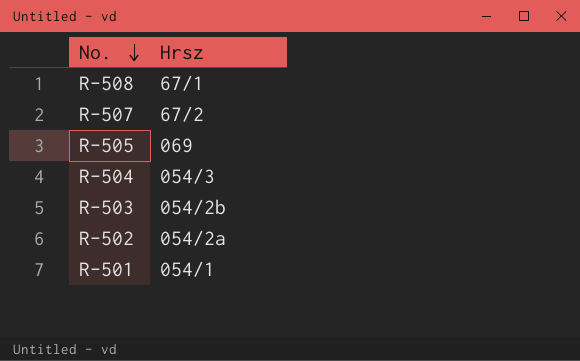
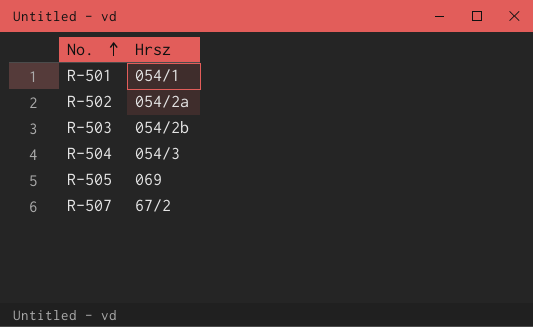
row order: No. descending -> No. ascending
row R-508: 67/1 -> none

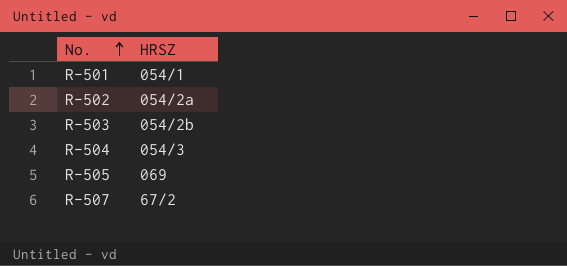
column name: Hrsz -> HRSZ

